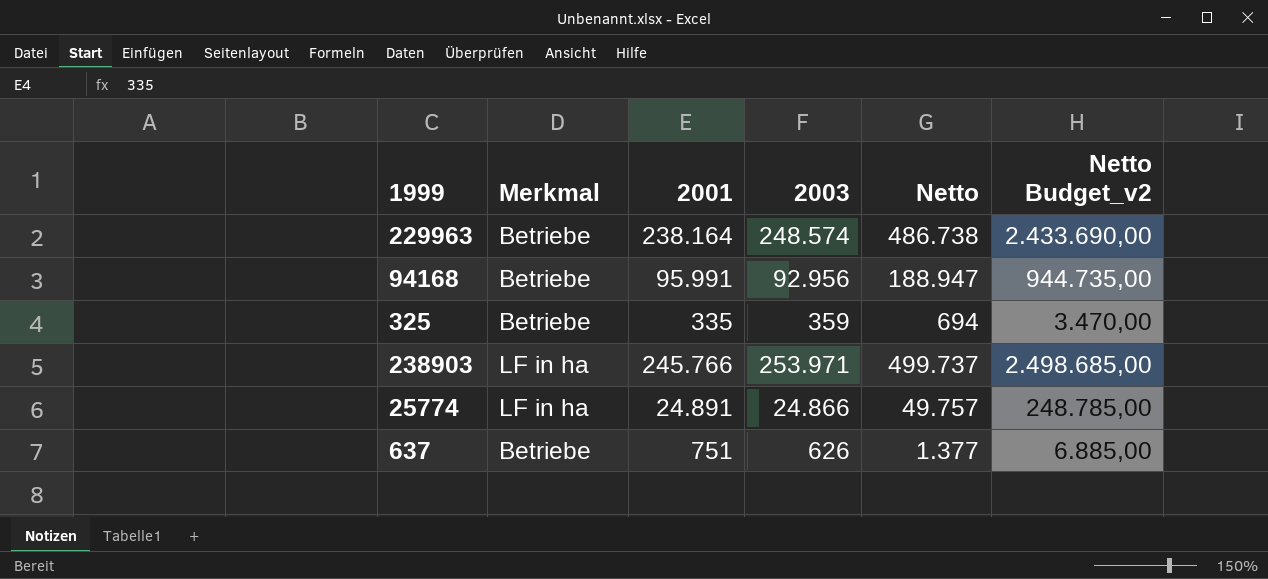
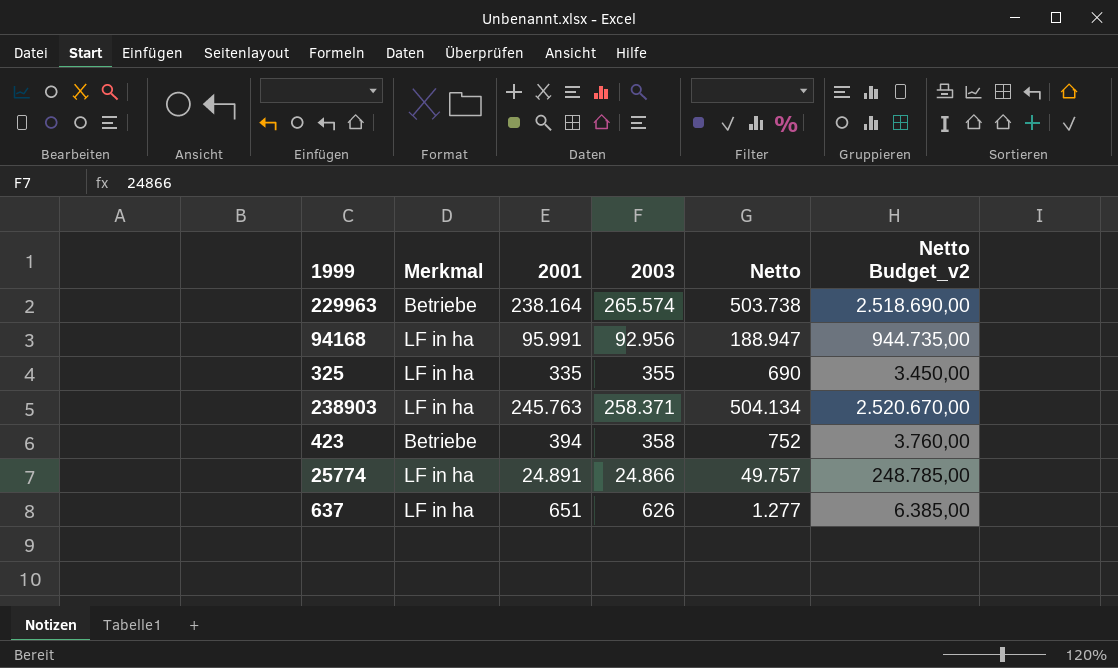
229963 | 2003: 248.574 -> 265.574
229963 | Netto: 486.738 -> 503.738
229963 | Netto Budget_v2: 2.433.690,00 -> 2.518.690,00
94168 | Merkmal: Betriebe -> LF in ha
325 | Merkmal: Betriebe -> LF in ha
325 | 2003: 359 -> 355
325 | Netto: 694 -> 690
325 | Netto Budget_v2: 3.470,00 -> 3.450,00
238903 | 2001: 245.766 -> 245.763
238903 | 2003: 253.971 -> 258.371
238903 | Netto: 499.737 -> 504.134
238903 | Netto Budget_v2: 2.498.685,00 -> 2.520.670,00
row 423: none -> Betriebe | 394 | 358 | 752 | 3.760,00
637 | Merkmal: Betriebe -> LF in ha
637 | 2001: 751 -> 651
637 | Netto: 1.377 -> 1.277
637 | Netto Budget_v2: 6.885,00 -> 6.385,00

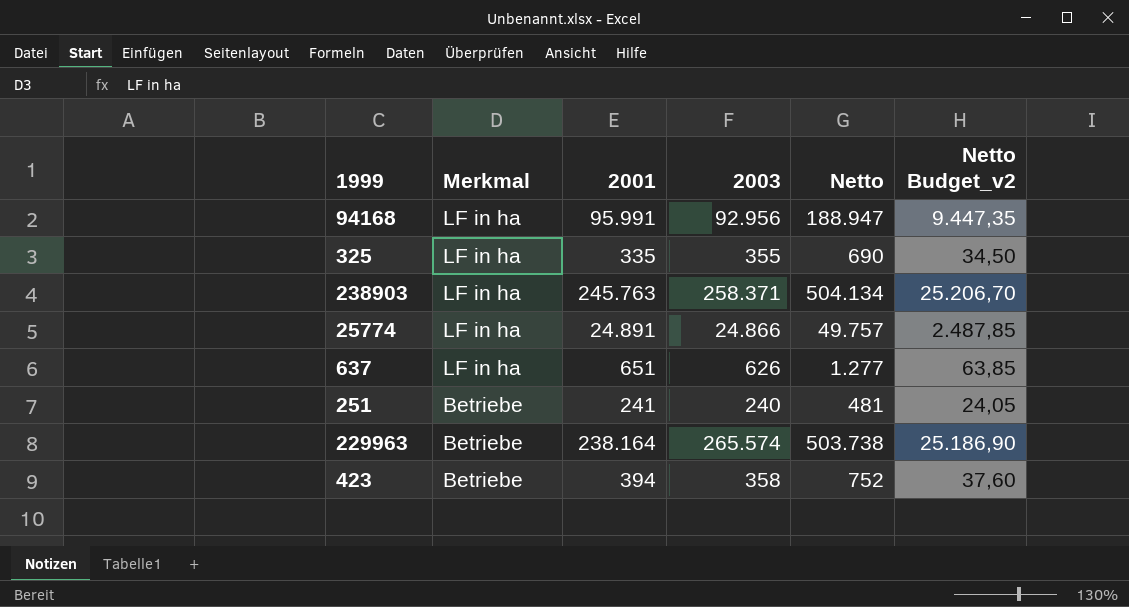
row order: none -> Merkmal descending
column Netto Budget_v2 | formula: [Netto] * 5 -> [Netto] * 0,05
row 251: none -> Betriebe | 241 | 240 | 481 | 24,05

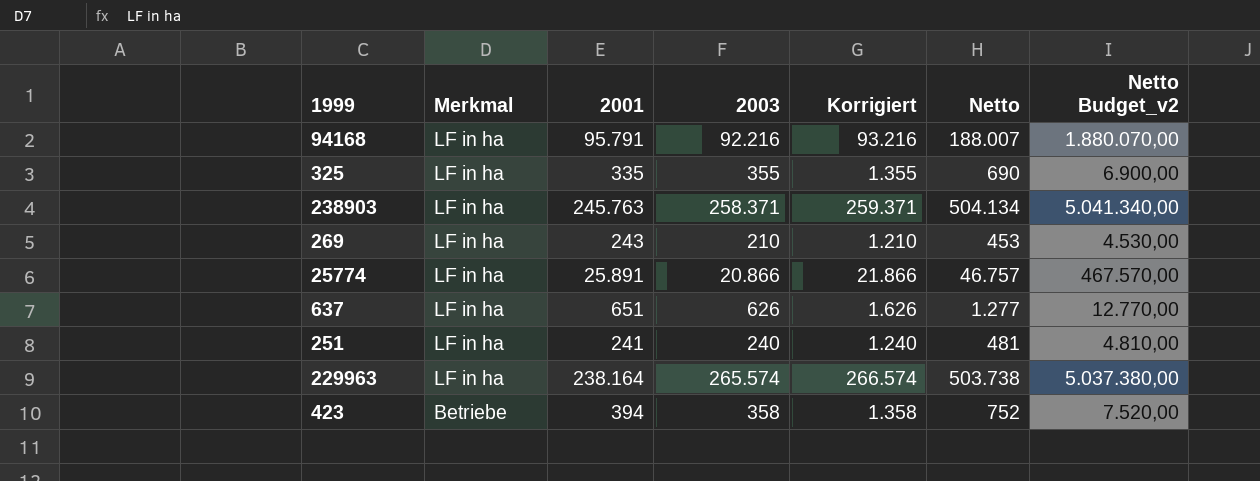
column Korrigiert | formula: none -> [2003] + 1000
column Netto Budget_v2 | formula: [Netto] * 0,05 -> [Netto] * 10
94168 | 2001: 95.991 -> 95.791
94168 | 2003: 92.956 -> 92.216
94168 | Netto: 188.947 -> 188.007
row 269: none -> LF in ha | 243 | 210 | 1.210 | 453 | 4.530,00
25774 | 2001: 24.891 -> 25.891
25774 | 2003: 24.866 -> 20.866
25774 | Netto: 49.757 -> 46.757
251 | Merkmal: Betriebe -> LF in ha
229963 | Merkmal: Betriebe -> LF in ha

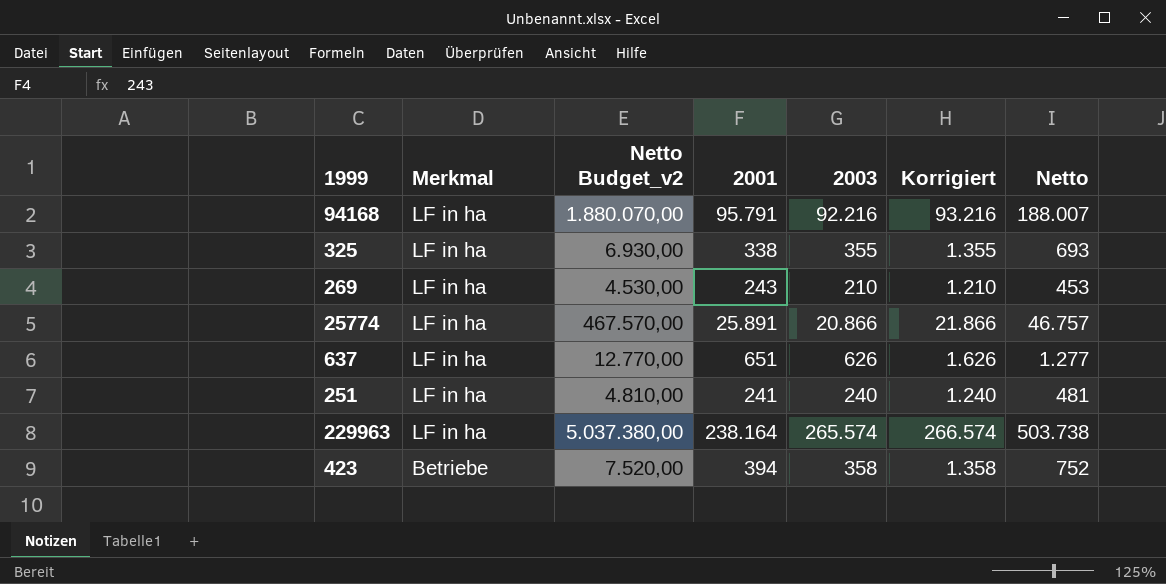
column Netto Budget_v2 | position: 7 -> 3
row 238903: LF in ha | 245.763 | 258.371 | 259.371 | 504.134 | 5.041.340,00 -> none
325 | Netto Budget_v2: 6.900,00 -> 6.930,00
325 | 2001: 335 -> 338
325 | Netto: 690 -> 693

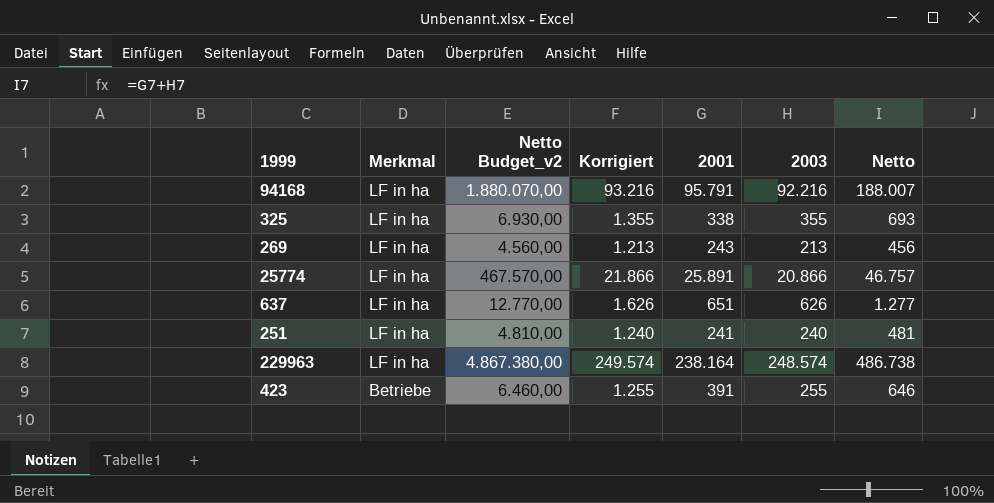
column Korrigiert | position: 6 -> 4
269 | Netto Budget_v2: 4.530,00 -> 4.560,00
269 | Korrigiert: 1.210 -> 1.213
269 | 2003: 210 -> 213
269 | Netto: 453 -> 456
229963 | Netto Budget_v2: 5.037.380,00 -> 4.867.380,00
229963 | Korrigiert: 266.574 -> 249.574
229963 | 2003: 265.574 -> 248.574
229963 | Netto: 503.738 -> 486.738
423 | Netto Budget_v2: 7.520,00 -> 6.460,00
423 | Korrigiert: 1.358 -> 1.255
423 | 2001: 394 -> 391
423 | 2003: 358 -> 255
423 | Netto: 752 -> 646

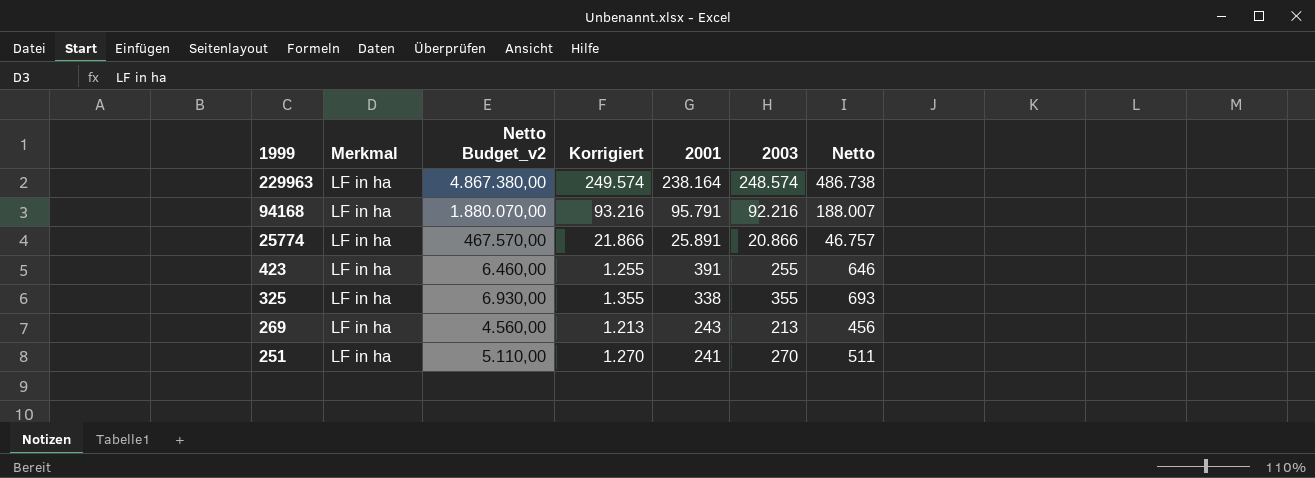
row order: Merkmal descending -> 1999 descending
row 637: LF in ha | 12.770,00 | 1.626 | 651 | 626 | 1.277 -> none
423 | Merkmal: Betriebe -> LF in ha
251 | Netto Budget_v2: 4.810,00 -> 5.110,00
251 | Korrigiert: 1.240 -> 1.270
251 | 2003: 240 -> 270
251 | Netto: 481 -> 511

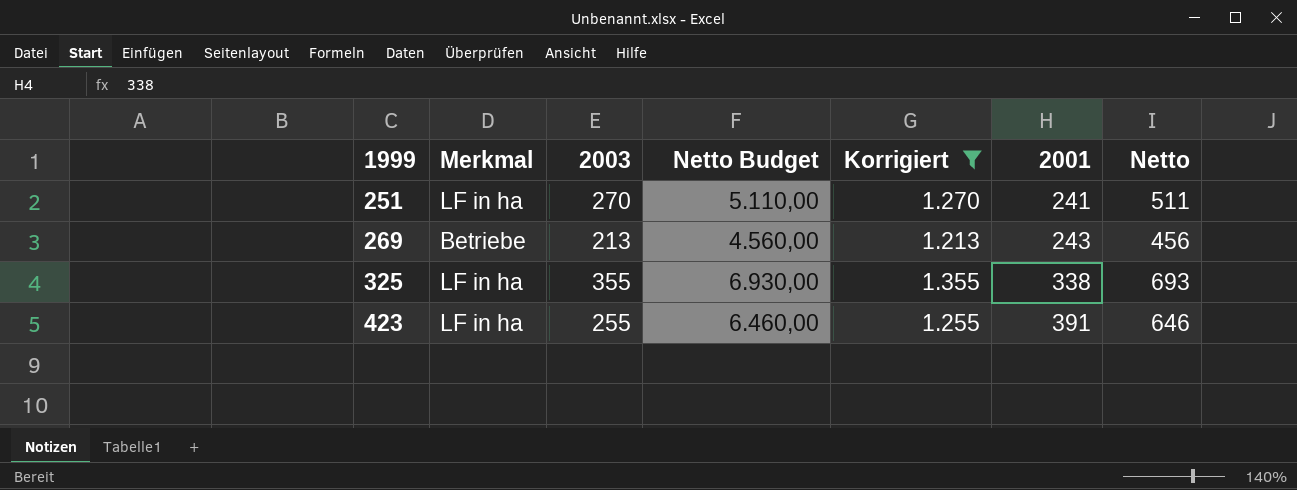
filter: none -> Korrigiert <= 1.355
row order: 1999 descending -> 1999 ascending
column 2003 | position: 6 -> 3
column name: Netto Budget_v2 -> Netto Budget
269 | Merkmal: LF in ha -> Betriebe

